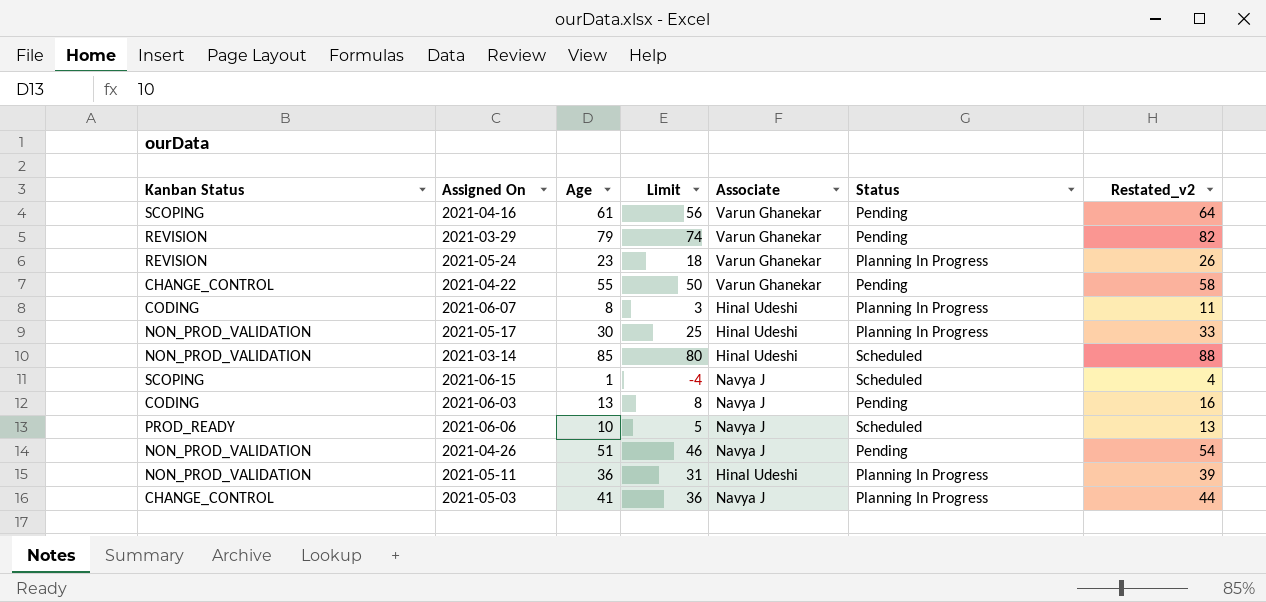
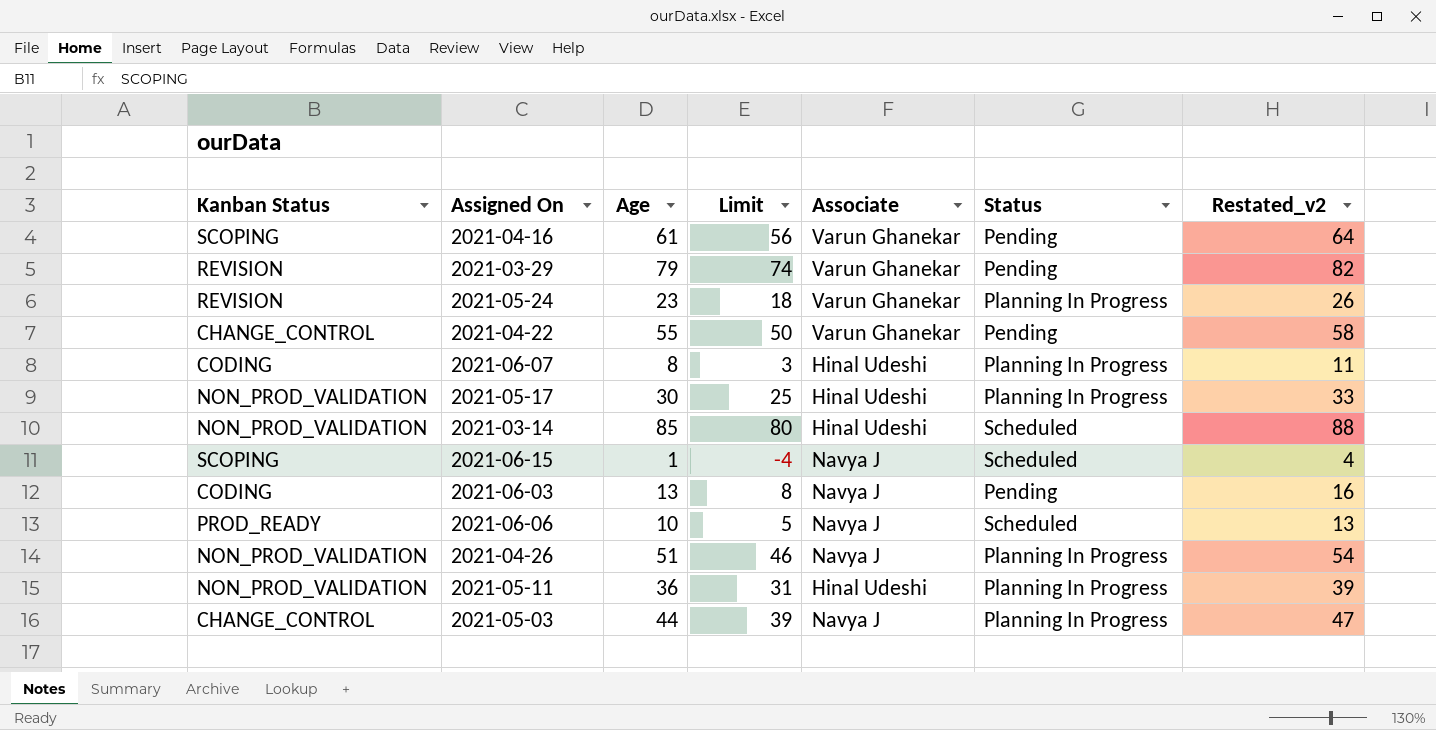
2021-04-26 | Status: Pending -> Planning In Progress
2021-05-03 | Age: 41 -> 44
2021-05-03 | Limit: 36 -> 39
2021-05-03 | Restated_v2: 44 -> 47

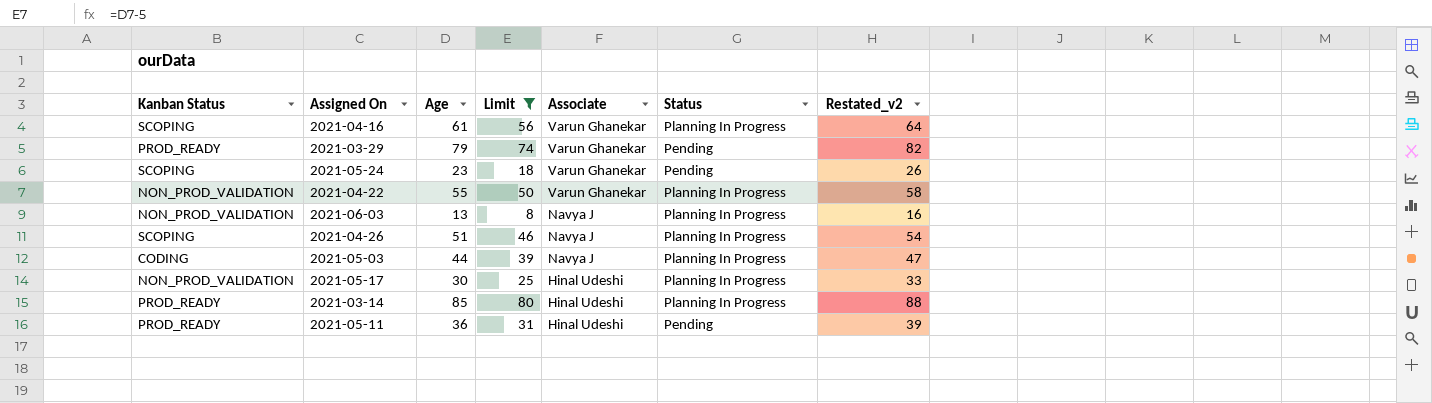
filter: none -> Limit >= 8
row order: none -> Associate descending
2021-04-16 | Status: Pending -> Planning In Progress
2021-03-29 | Kanban Status: REVISION -> PROD_READY
2021-05-24 | Kanban Status: REVISION -> SCOPING
2021-05-24 | Status: Planning In Progress -> Pending
2021-04-22 | Kanban Status: CHANGE_CONTROL -> NON_PROD_VALIDATION
2021-04-22 | Status: Pending -> Planning In Progress
2021-06-03 | Kanban Status: CODING -> NON_PROD_VALIDATION
2021-06-03 | Status: Pending -> Planning In Progress
2021-04-26 | Kanban Status: NON_PROD_VALIDATION -> SCOPING
2021-05-03 | Kanban Status: CHANGE_CONTROL -> CODING
2021-03-14 | Kanban Status: NON_PROD_VALIDATION -> PROD_READY
2021-03-14 | Status: Scheduled -> Planning In Progress
2021-05-11 | Kanban Status: NON_PROD_VALIDATION -> PROD_READY
2021-05-11 | Status: Planning In Progress -> Pending

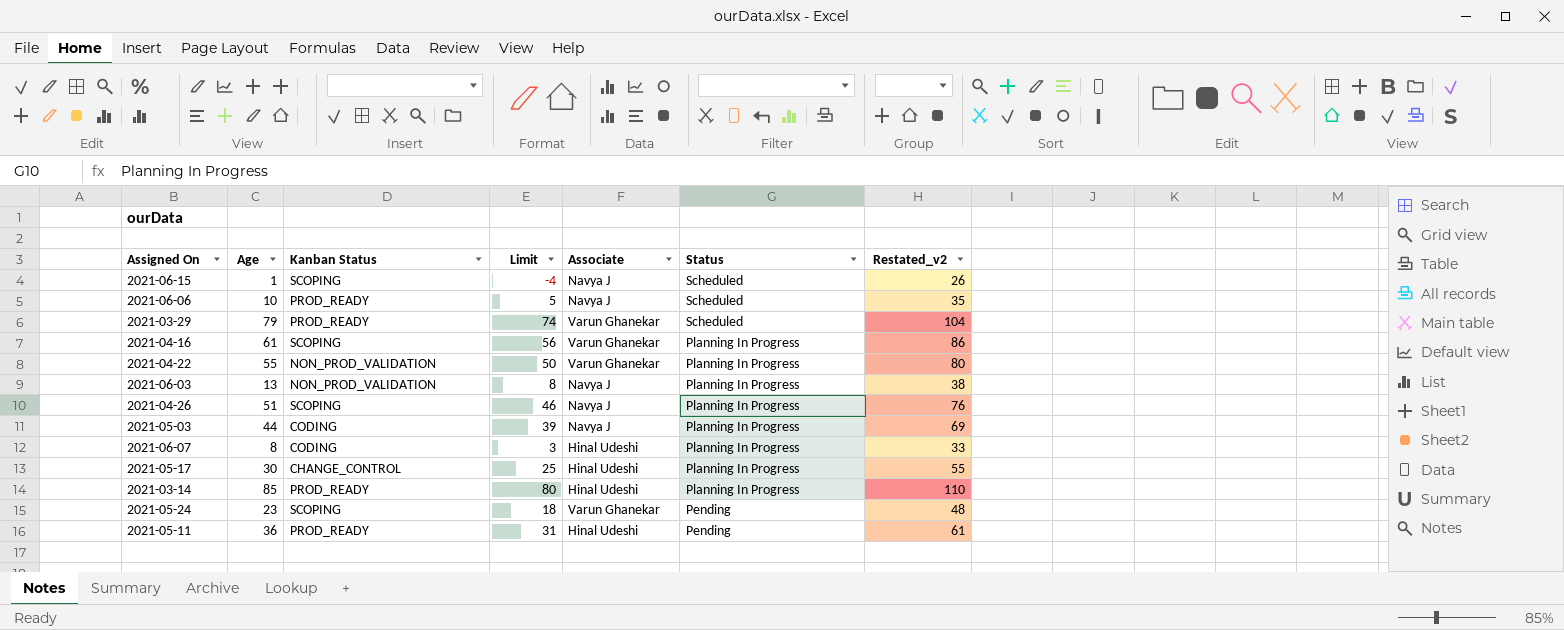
filter: Limit >= 8 -> none
row order: Associate descending -> Status descending
column Kanban Status | position: 1 -> 3
column Restated_v2 | formula: [Age] + 3 -> [Age] + 25
2021-03-29 | Status: Pending -> Scheduled
2021-05-17 | Kanban Status: NON_PROD_VALIDATION -> CHANGE_CONTROL

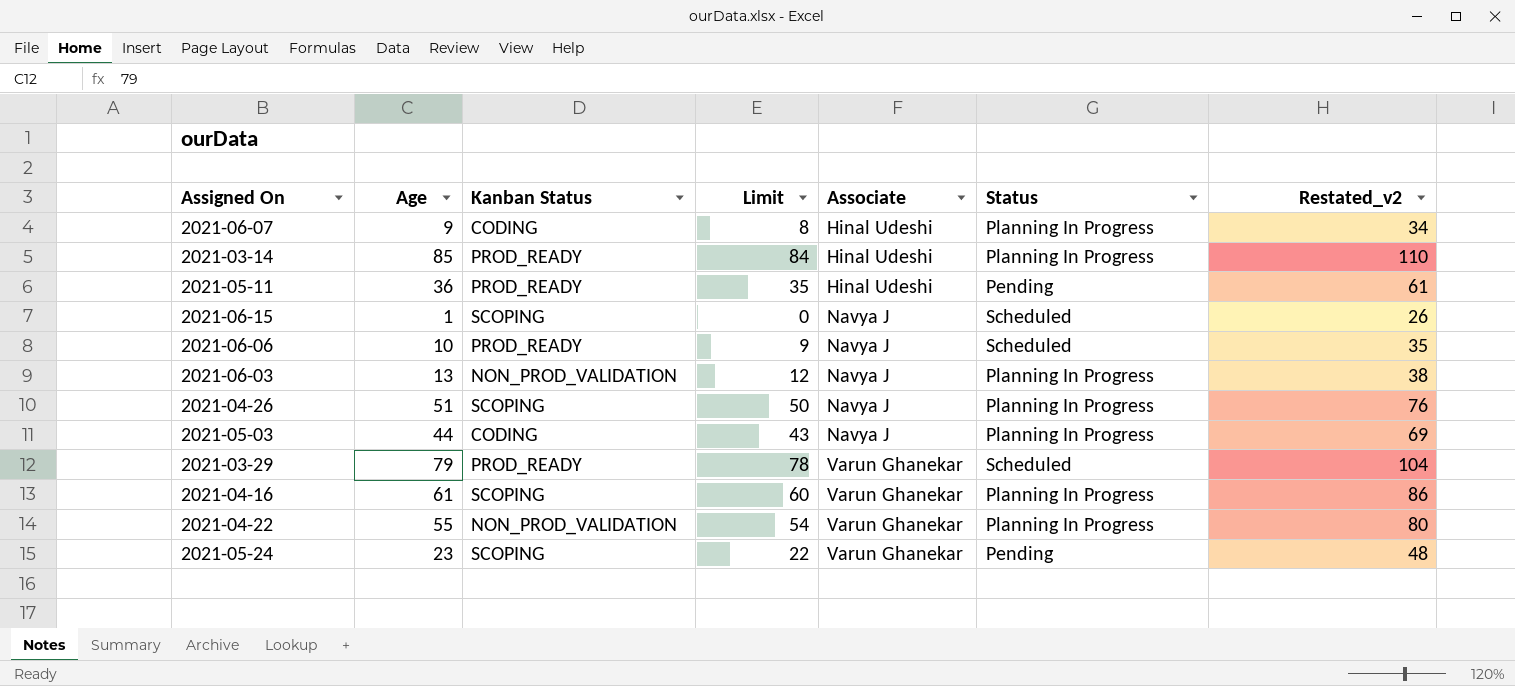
row order: Status descending -> Associate ascending
column Limit | formula: [Age] - 5 -> [Age] - 1
row 2021-05-17: 30 | CHANGE_CONTROL | 25 | Hinal Udeshi | Planning In Progress | 55 -> none
2021-06-07 | Age: 8 -> 9
2021-06-07 | Restated_v2: 33 -> 34

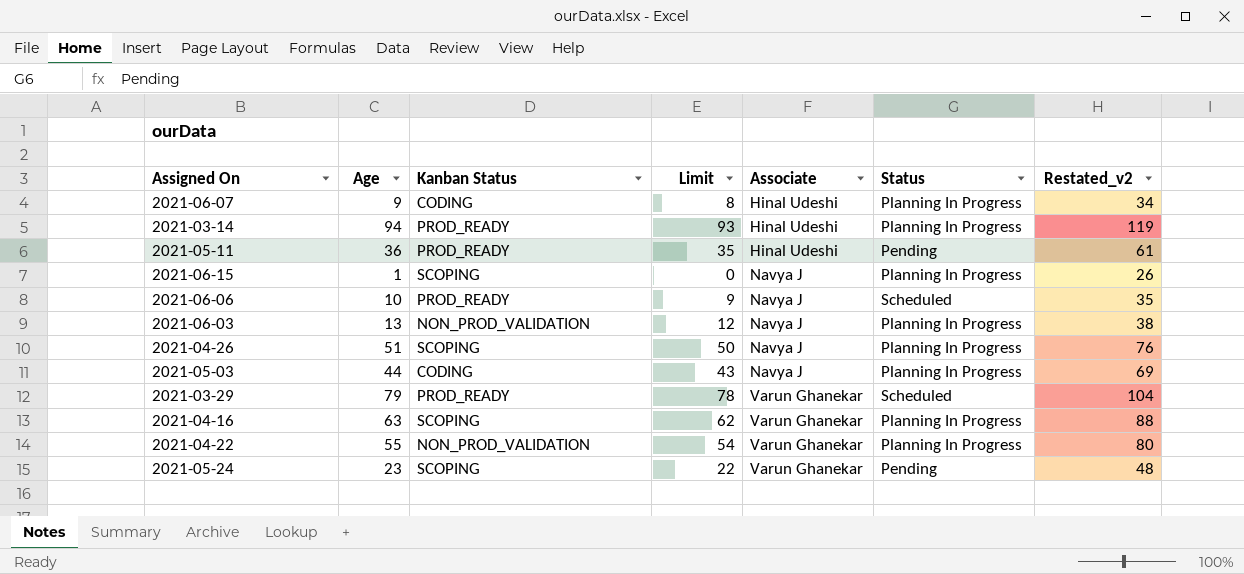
2021-03-14 | Age: 85 -> 94
2021-03-14 | Limit: 84 -> 93
2021-03-14 | Restated_v2: 110 -> 119
2021-06-15 | Status: Scheduled -> Planning In Progress
2021-04-16 | Age: 61 -> 63
2021-04-16 | Limit: 60 -> 62
2021-04-16 | Restated_v2: 86 -> 88

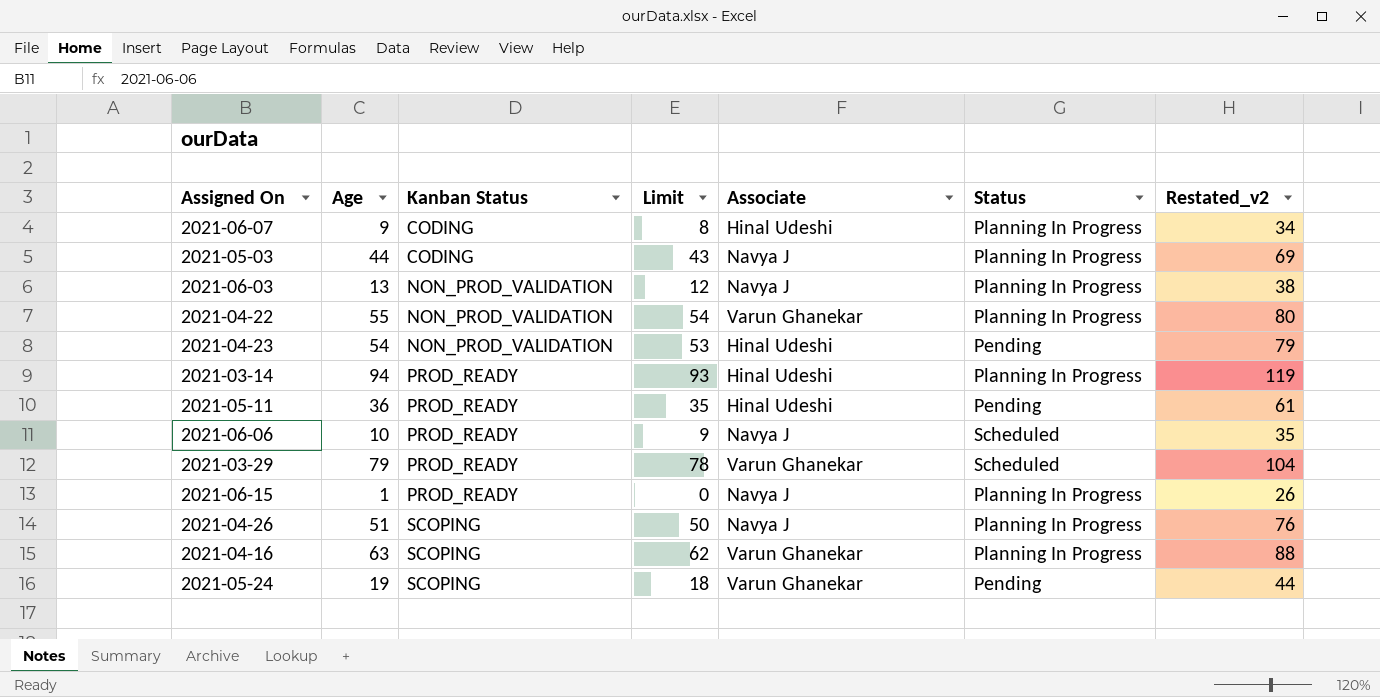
row order: Associate ascending -> Kanban Status ascending
row 2021-04-23: none -> 54 | NON_PROD_VALIDATION | 53 | Hinal Udeshi | Pending | 79
2021-06-15 | Kanban Status: SCOPING -> PROD_READY
2021-05-24 | Age: 23 -> 19
2021-05-24 | Limit: 22 -> 18
2021-05-24 | Restated_v2: 48 -> 44

